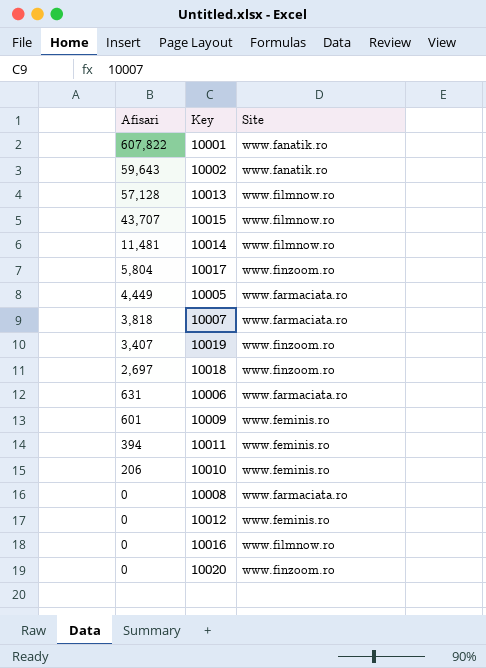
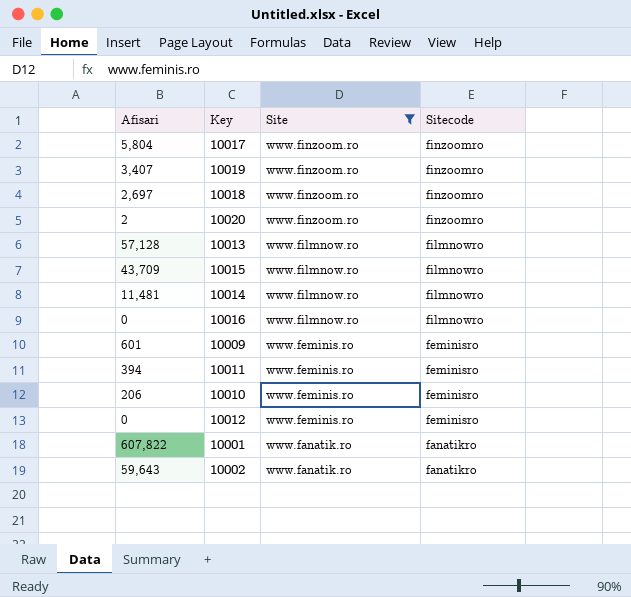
filter: none -> Site != www.farmaciata.ro
row order: Afisari descending -> Site descending
column Sitecode | position: none -> 4
10020 | Afisari: 0 -> 2
10015 | Afisari: 43,707 -> 43,709

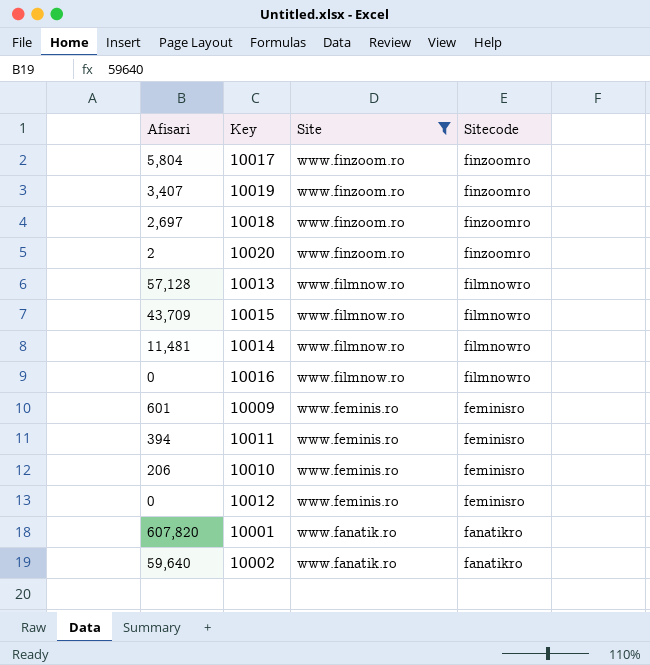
10001 | Afisari: 607,822 -> 607,820
10002 | Afisari: 59,643 -> 59,640

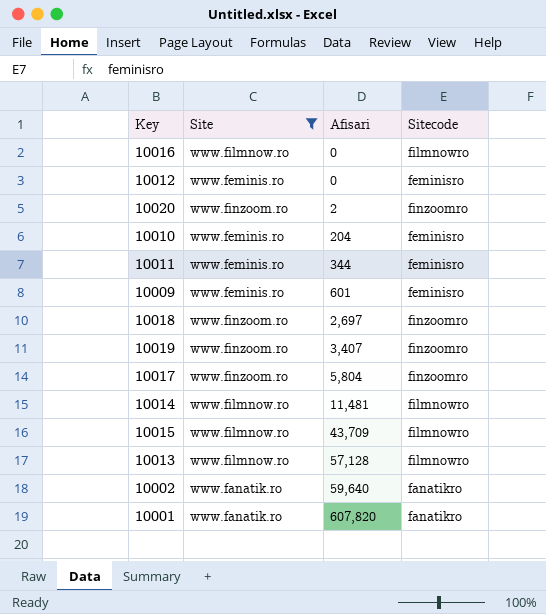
row order: Site descending -> Afisari ascending
column Afisari | position: 1 -> 3
10010 | Afisari: 206 -> 204
10011 | Afisari: 394 -> 344

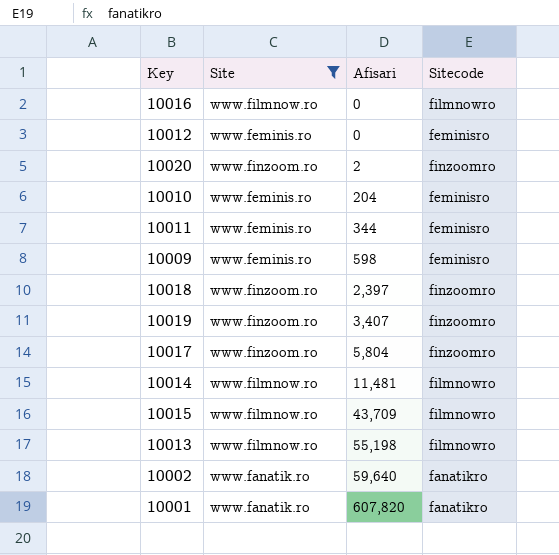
10009 | Afisari: 601 -> 598
10018 | Afisari: 2,697 -> 2,397
10013 | Afisari: 57,128 -> 55,198

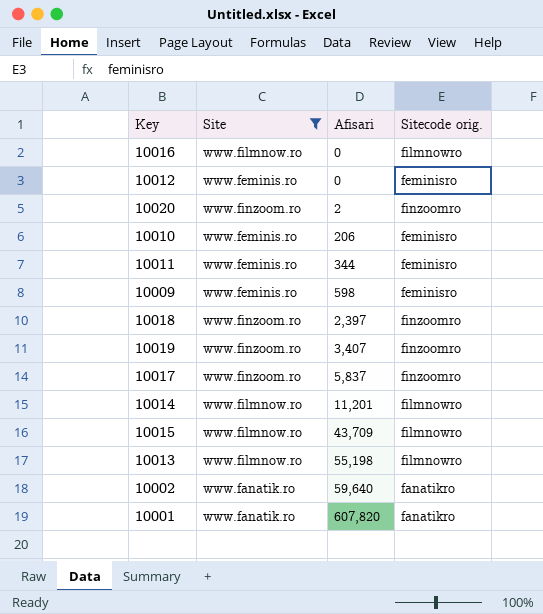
column name: Sitecode -> Sitecode orig.
10010 | Afisari: 204 -> 206
10017 | Afisari: 5,804 -> 5,837
10014 | Afisari: 11,481 -> 11,201

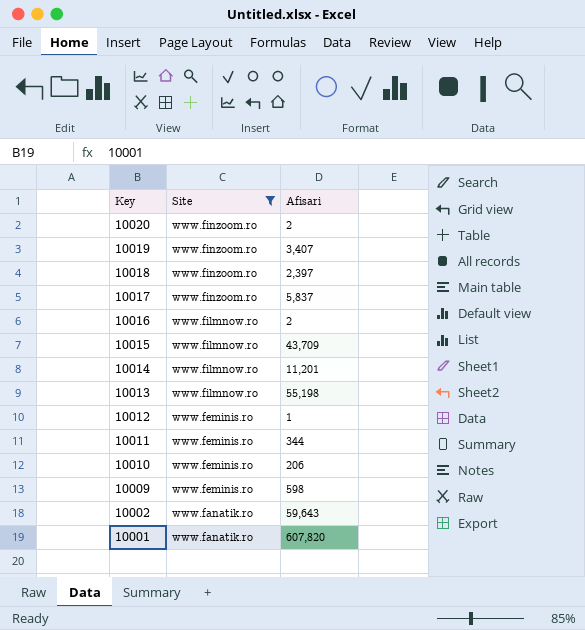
row order: Afisari ascending -> Key descending
column Sitecode orig. | position: 4 -> none
10016 | Afisari: 0 -> 2
10012 | Afisari: 0 -> 1
10002 | Afisari: 59,640 -> 59,643

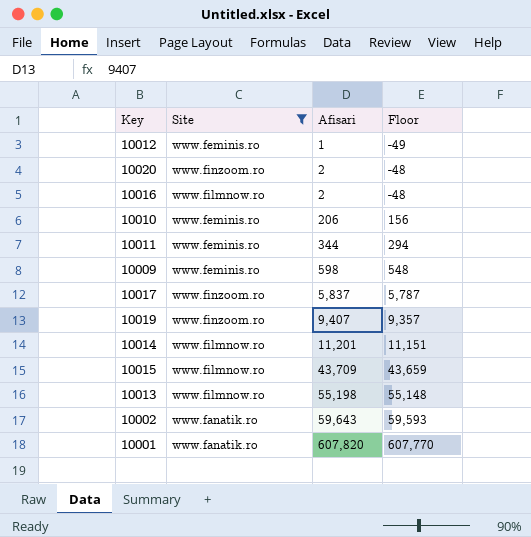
row order: Key descending -> Afisari ascending
column Floor | formula: none -> [Afisari] - 50
row 10018: www.finzoom.ro | 2,397 -> none
10019 | Afisari: 3,407 -> 9,407

